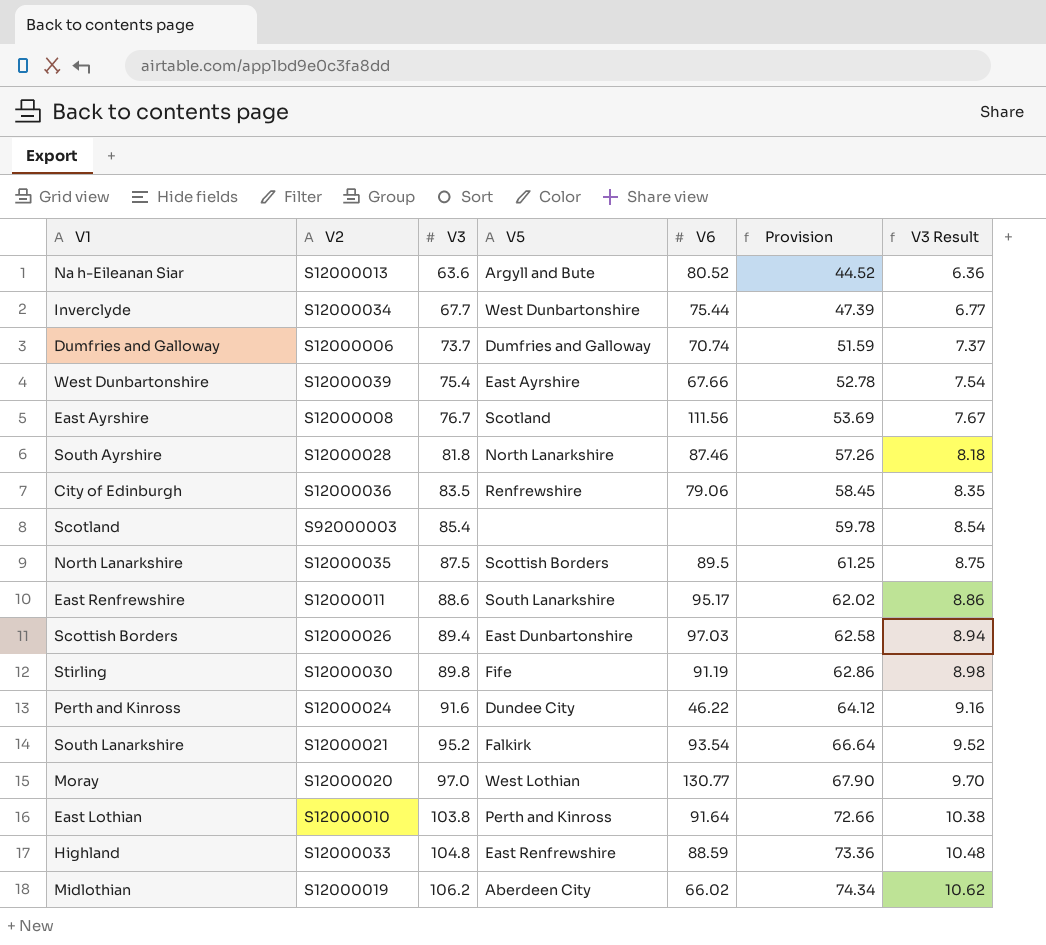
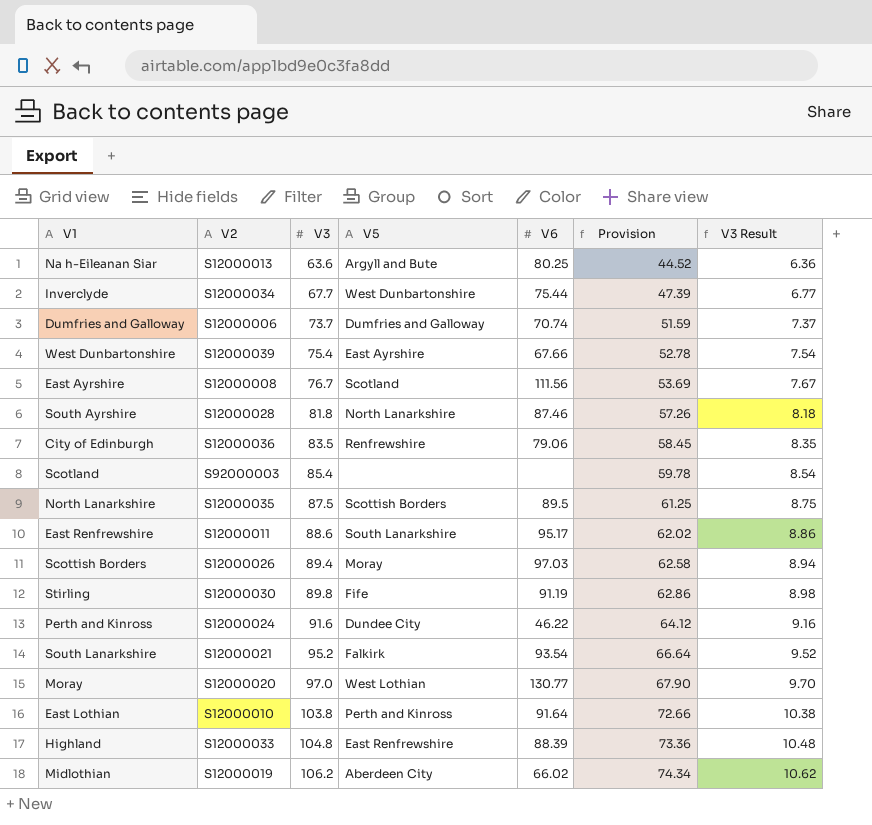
Na h-Eileanan Siar | V6: 80.52 -> 80.25
Scottish Borders | V5: East Dunbartonshire -> Moray
Highland | V6: 88.59 -> 88.39

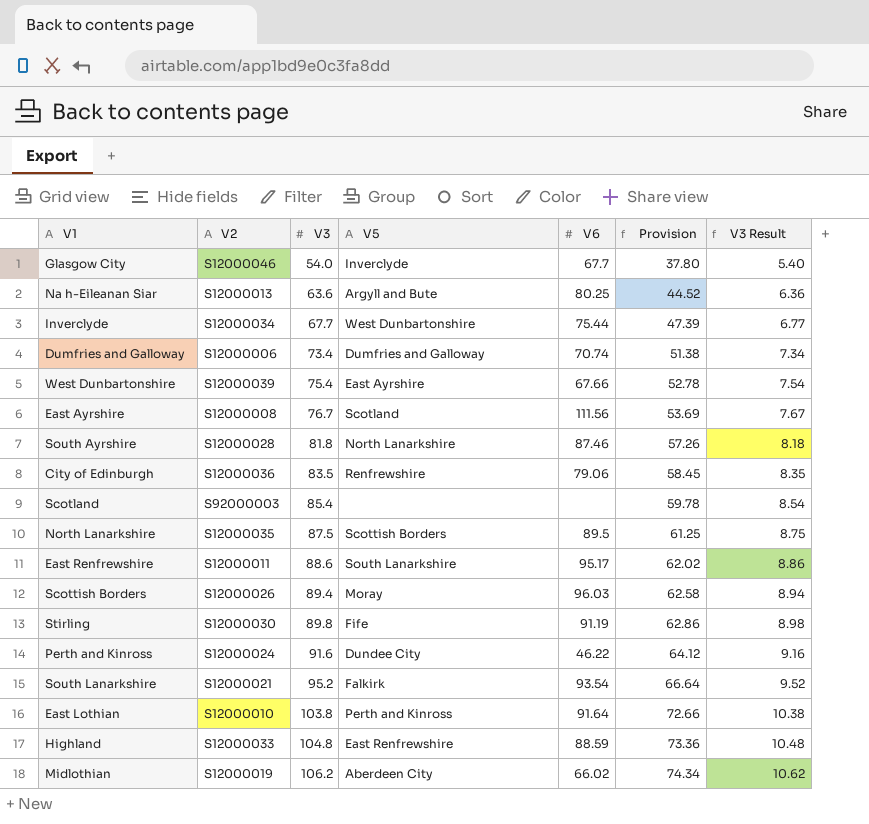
row Moray: S12000020 | 97.0 | West Lothian | 130.77 | 67.90 | 9.70 -> none
row Glasgow City: none -> S12000046 | 54.0 | Inverclyde | 67.7 | 37.80 | 5.40
Dumfries and Galloway | V3: 73.7 -> 73.4
Dumfries and Galloway | Provision: 51.59 -> 51.38
Dumfries and Galloway | V3 Result: 7.37 -> 7.34
Scottish Borders | V6: 97.03 -> 96.03
Highland | V6: 88.39 -> 88.59

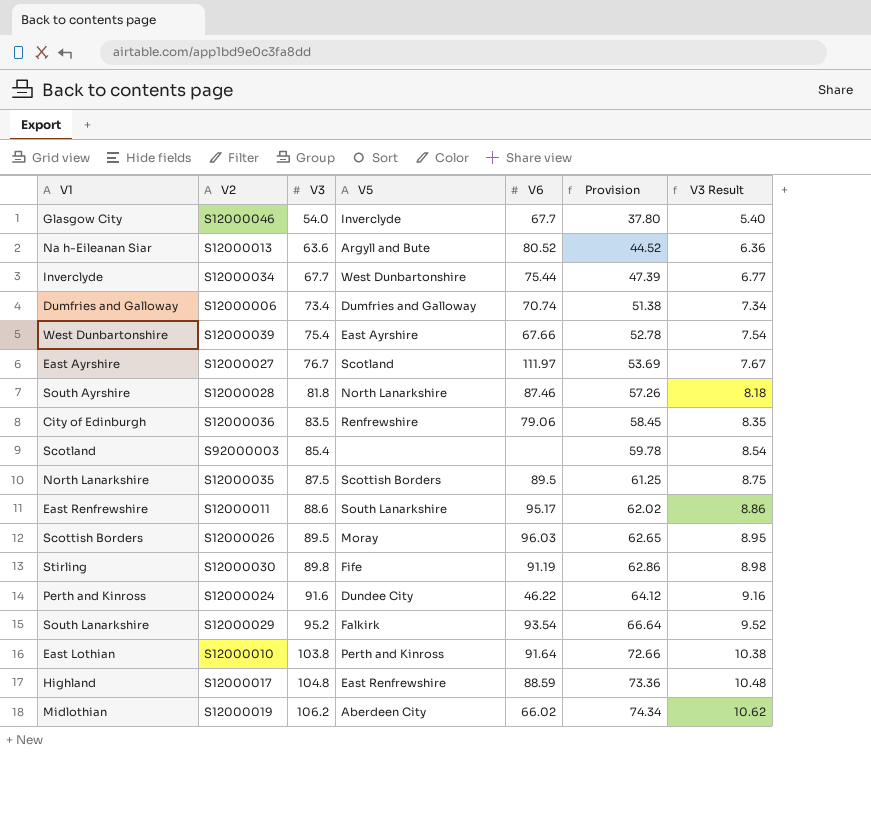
Na h-Eileanan Siar | V6: 80.25 -> 80.52
East Ayrshire | V2: S12000008 -> S12000027
East Ayrshire | V6: 111.56 -> 111.97
Scottish Borders | V3: 89.4 -> 89.5
Scottish Borders | Provision: 62.58 -> 62.65
Scottish Borders | V3 Result: 8.94 -> 8.95
South Lanarkshire | V2: S12000021 -> S12000029
Highland | V2: S12000033 -> S12000017

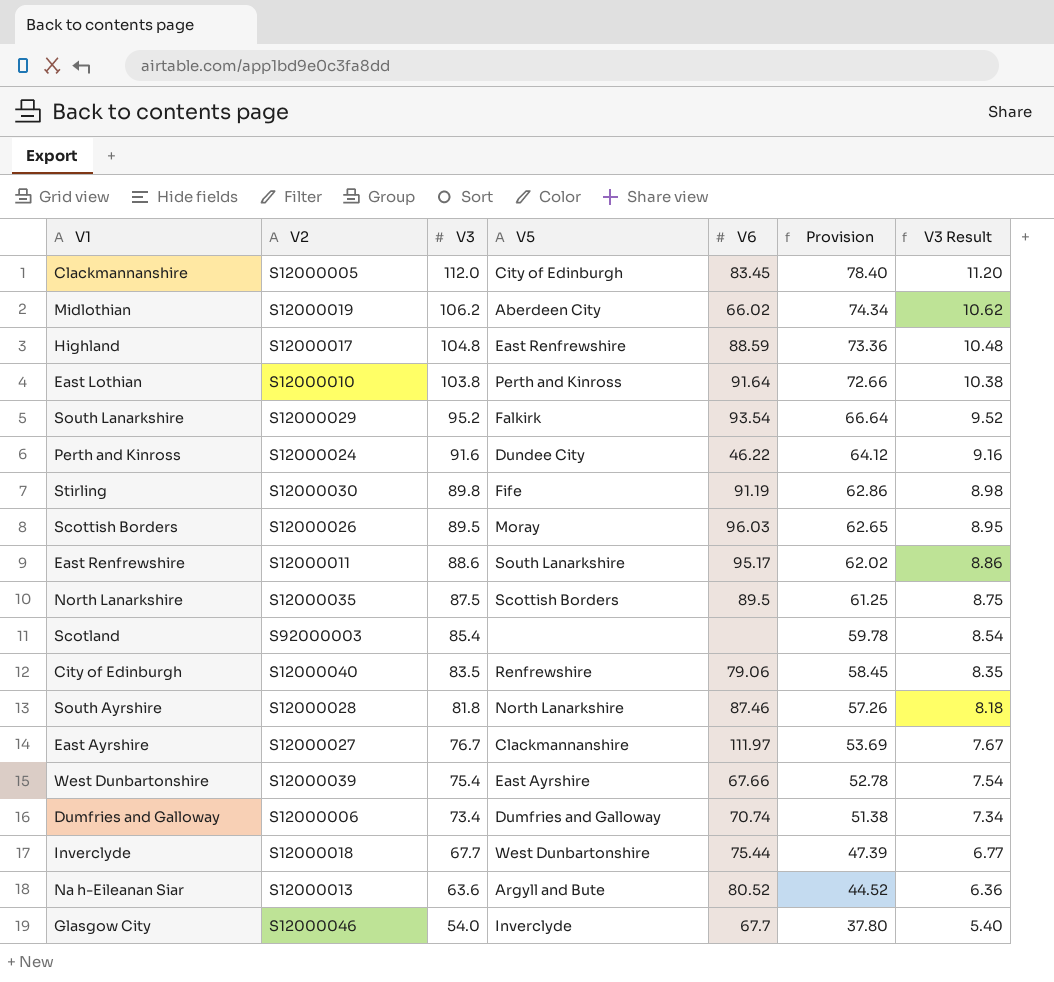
row order: V3 ascending -> V3 descending
row Clackmannanshire: none -> S12000005 | 112.0 | City of Edinburgh | 83.45 | 78.40 | 11.20
City of Edinburgh | V2: S12000036 -> S12000040
East Ayrshire | V5: Scotland -> Clackmannanshire
Inverclyde | V2: S12000034 -> S12000018

